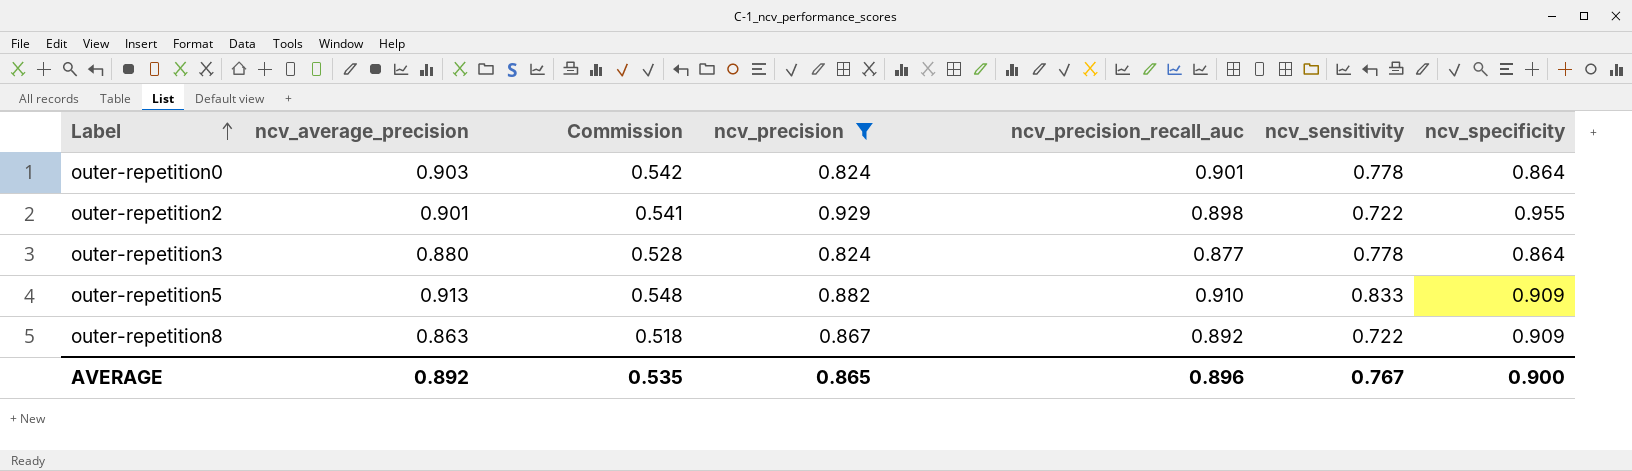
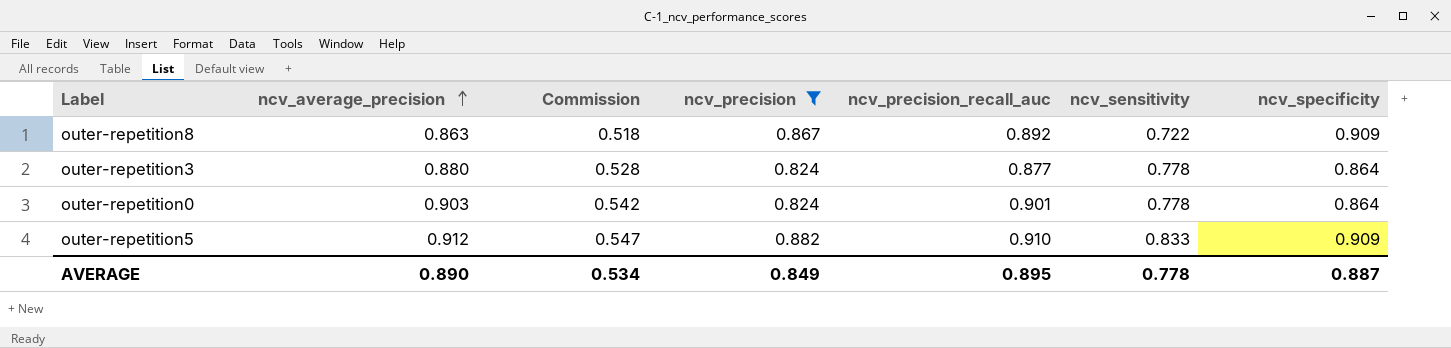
row order: Label ascending -> ncv_average_precision ascending
row outer-repetition2: 0.901 | 0.541 | 0.929 | 0.898 | 0.722 | 0.955 -> none
outer-repetition5 | ncv_average_precision: 0.913 -> 0.912
outer-repetition5 | Commission: 0.548 -> 0.547
AVERAGE | ncv_average_precision: 0.892 -> 0.890
AVERAGE | Commission: 0.535 -> 0.534
AVERAGE | ncv_precision: 0.865 -> 0.849
AVERAGE | ncv_precision_recall_auc: 0.896 -> 0.895
AVERAGE | ncv_sensitivity: 0.767 -> 0.778
AVERAGE | ncv_specificity: 0.900 -> 0.887

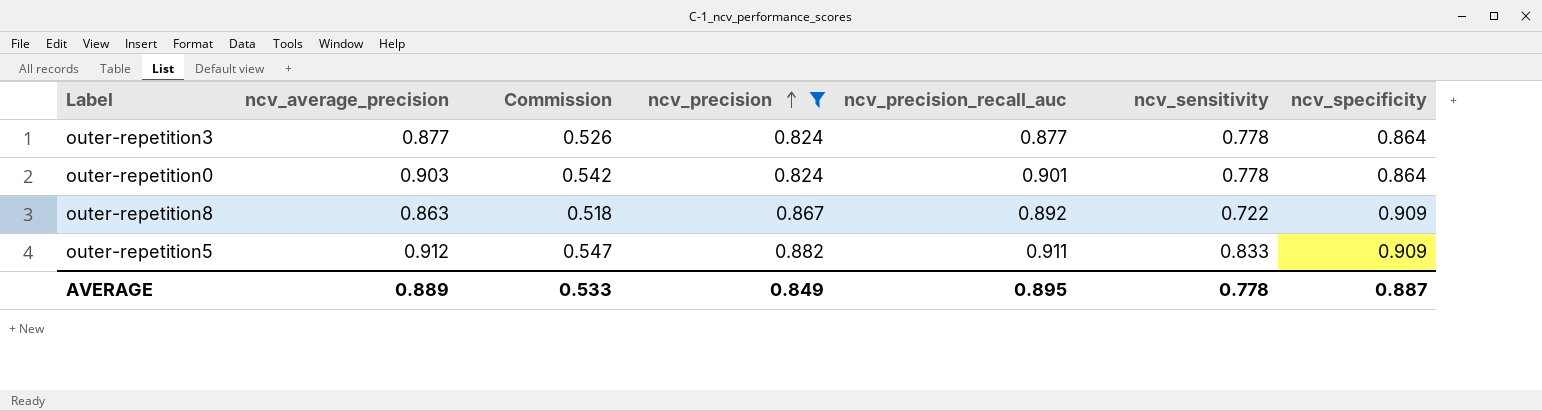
row order: ncv_average_precision ascending -> ncv_precision ascending
outer-repetition3 | ncv_average_precision: 0.880 -> 0.877
outer-repetition3 | Commission: 0.528 -> 0.526
outer-repetition5 | ncv_precision_recall_auc: 0.910 -> 0.911
AVERAGE | ncv_average_precision: 0.890 -> 0.889
AVERAGE | Commission: 0.534 -> 0.533

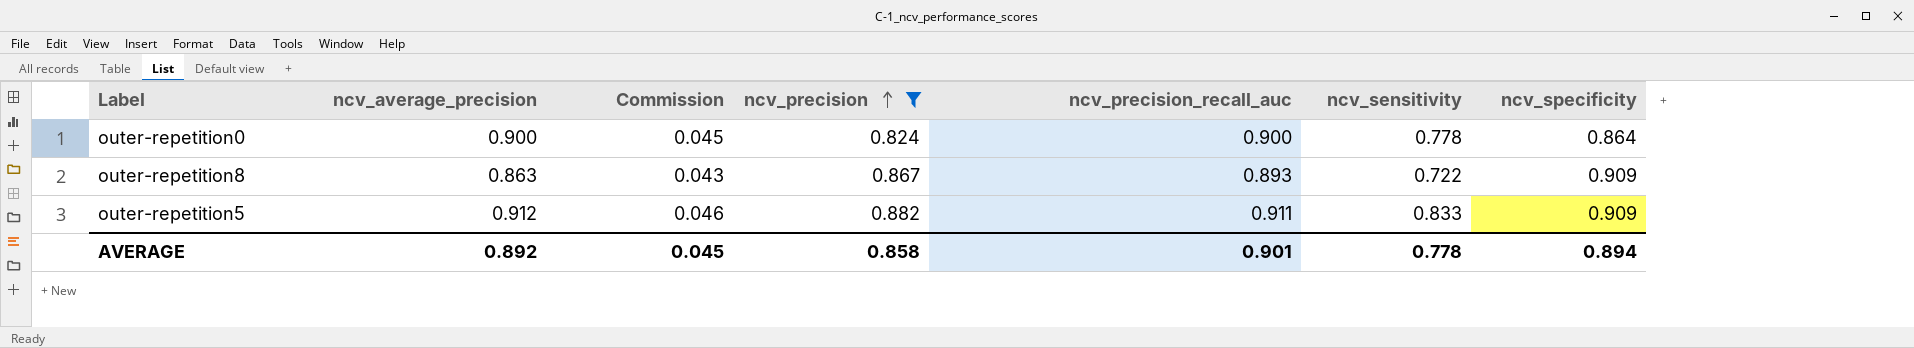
column Commission | formula: [ncv_average_precision] * 0.6 -> [ncv_average_precision] * 0.05
row outer-repetition3: 0.877 | 0.526 | 0.824 | 0.877 | 0.778 | 0.864 -> none
outer-repetition0 | ncv_average_precision: 0.903 -> 0.900
outer-repetition0 | ncv_precision_recall_auc: 0.901 -> 0.900
outer-repetition8 | ncv_precision_recall_auc: 0.892 -> 0.893
AVERAGE | ncv_average_precision: 0.889 -> 0.892
AVERAGE | Commission: 0.533 -> 0.045
AVERAGE | ncv_precision: 0.849 -> 0.858
AVERAGE | ncv_precision_recall_auc: 0.895 -> 0.901
AVERAGE | ncv_specificity: 0.887 -> 0.894

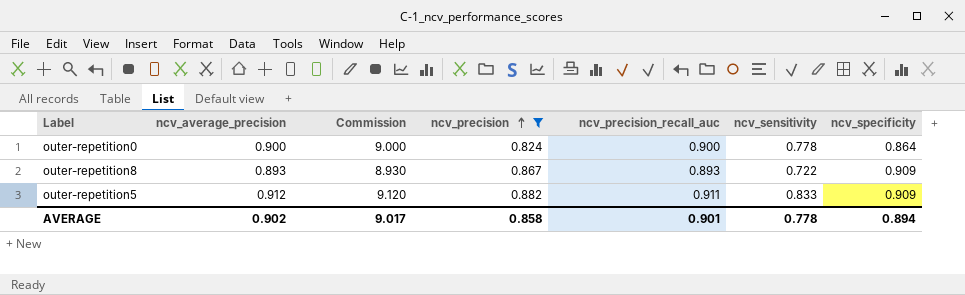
column Commission | formula: [ncv_average_precision] * 0.05 -> [ncv_average_precision] * 10
outer-repetition8 | ncv_average_precision: 0.863 -> 0.893
AVERAGE | ncv_average_precision: 0.892 -> 0.902
AVERAGE | Commission: 0.045 -> 9.017

